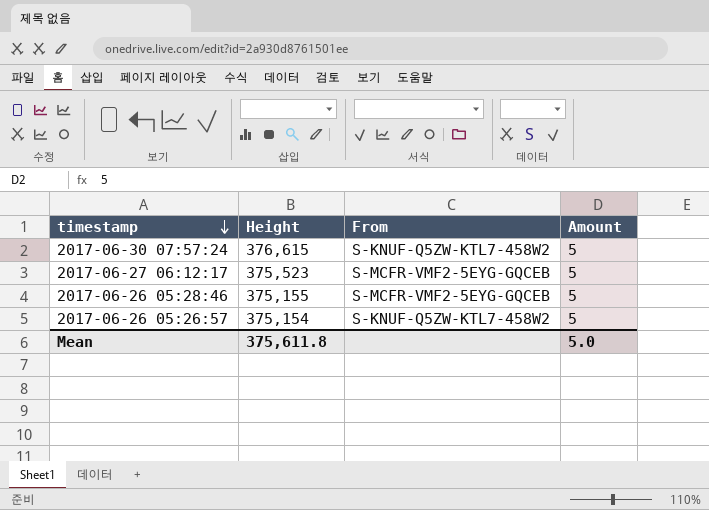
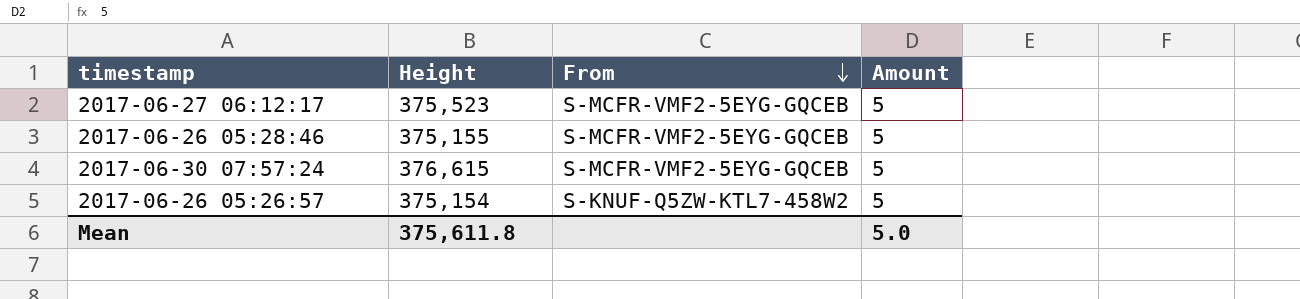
row order: timestamp descending -> From descending
2017-06-30 07:57:24 | From: S-KNUF-Q5ZW-KTL7-458W2 -> S-MCFR-VMF2-5EYG-GQCEB

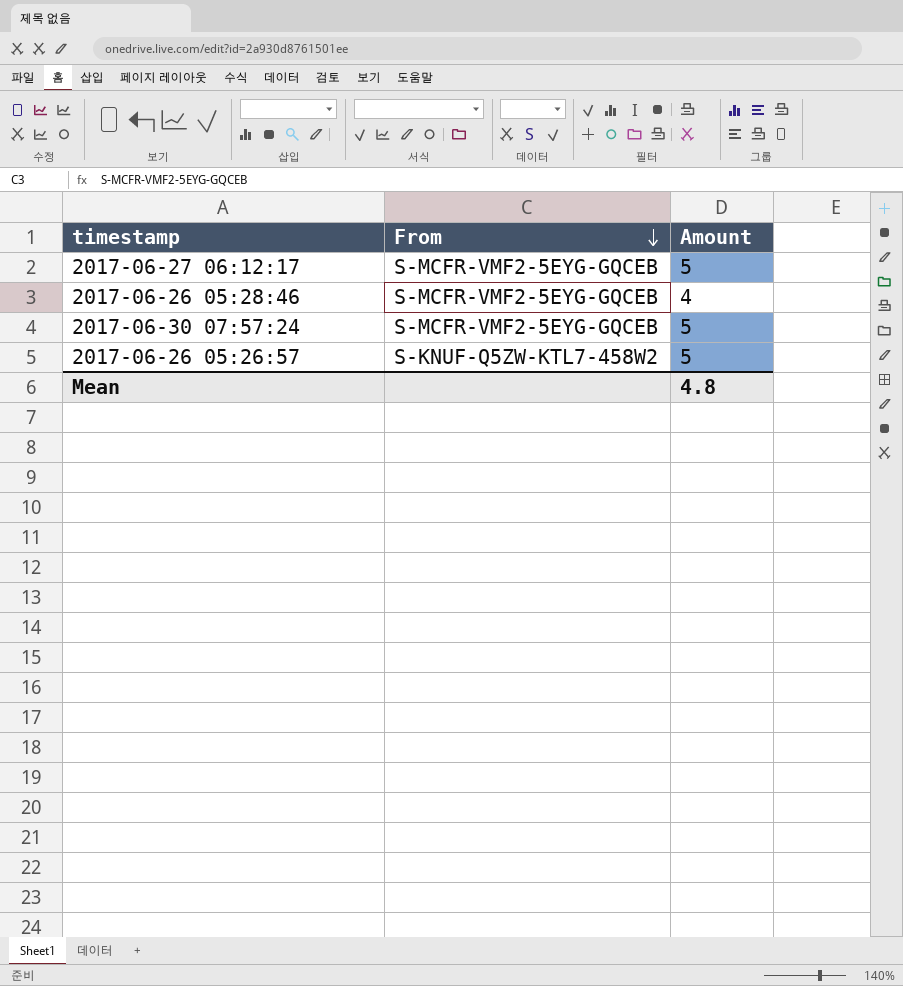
column Height | position: 2 -> none
2017-06-26 05:28:46 | Amount: 5 -> 4
Mean | Amount: 5.0 -> 4.8

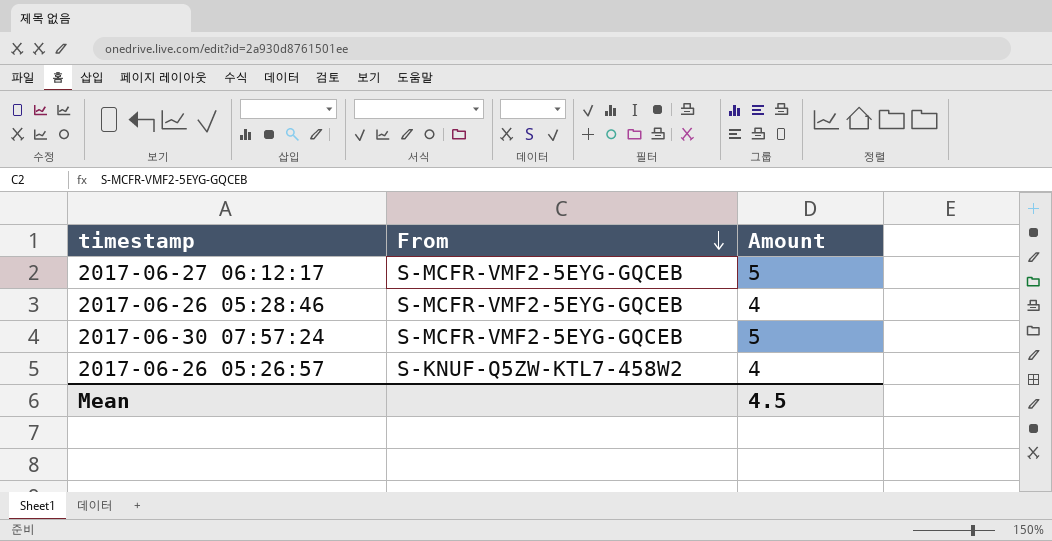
2017-06-26 05:26:57 | Amount: 5 -> 4
Mean | Amount: 4.8 -> 4.5

